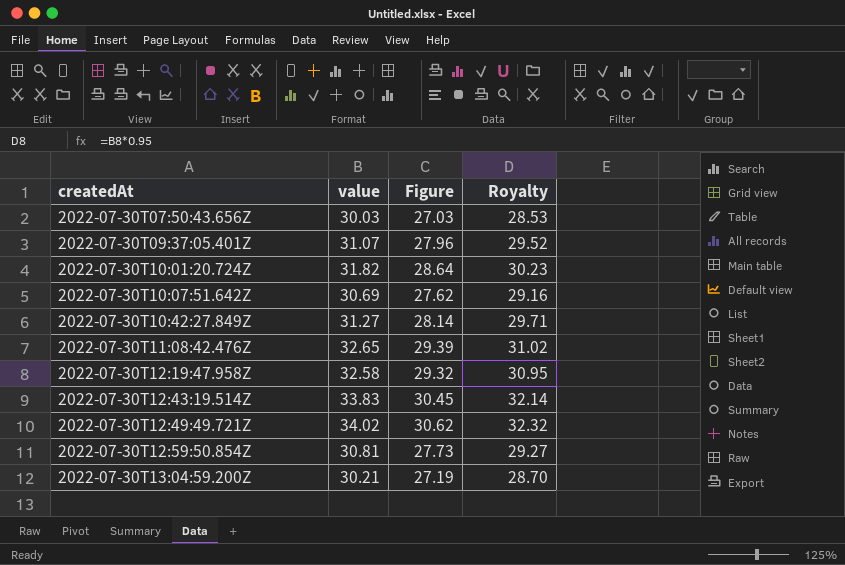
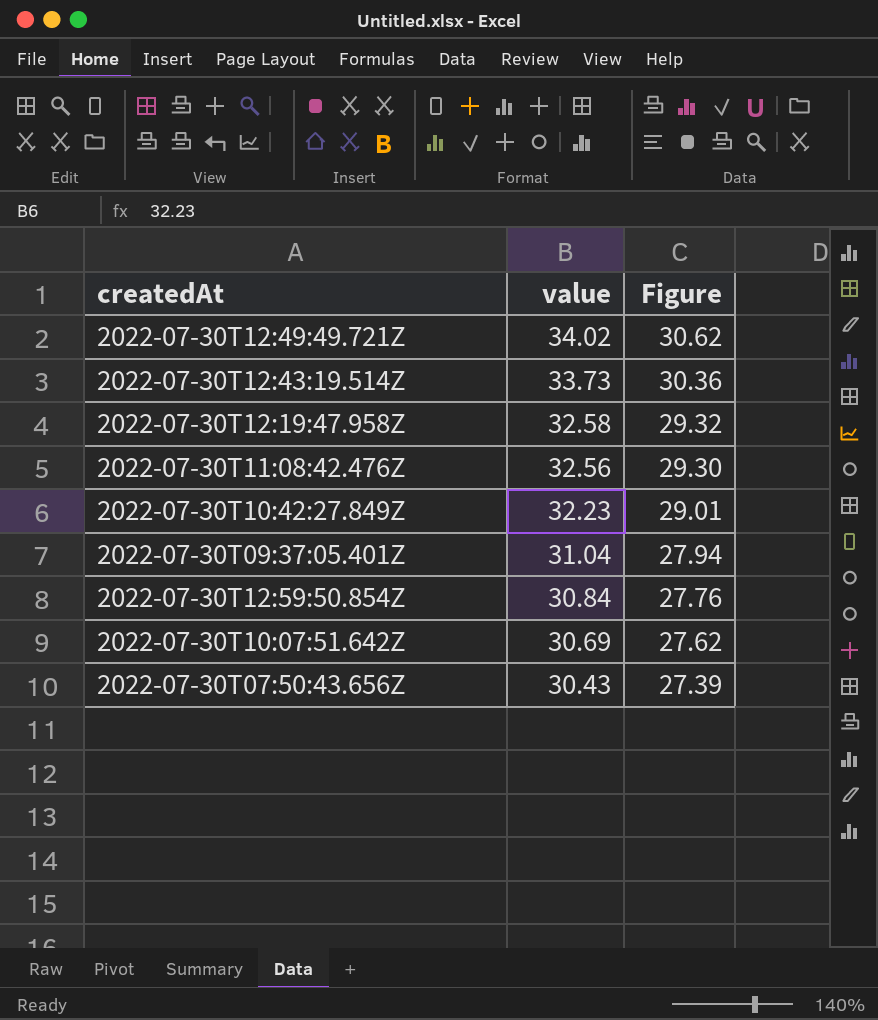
row order: createdAt ascending -> value descending
column Royalty | formula: [value] * 0.95 -> none
row 2022-07-30T10:01:20.724Z: 31.82 | 28.64 | 30.23 -> none
row 2022-07-30T13:04:59.200Z: 30.21 | 27.19 | 28.70 -> none
2022-07-30T12:43:19.514Z | value: 33.83 -> 33.73
2022-07-30T12:43:19.514Z | Figure: 30.45 -> 30.36
2022-07-30T11:08:42.476Z | value: 32.65 -> 32.56
2022-07-30T11:08:42.476Z | Figure: 29.39 -> 29.30
2022-07-30T10:42:27.849Z | value: 31.27 -> 32.23
2022-07-30T10:42:27.849Z | Figure: 28.14 -> 29.01
2022-07-30T09:37:05.401Z | value: 31.07 -> 31.04
2022-07-30T09:37:05.401Z | Figure: 27.96 -> 27.94
2022-07-30T12:59:50.854Z | value: 30.81 -> 30.84
2022-07-30T12:59:50.854Z | Figure: 27.73 -> 27.76
2022-07-30T07:50:43.656Z | value: 30.03 -> 30.43
2022-07-30T07:50:43.656Z | Figure: 27.03 -> 27.39

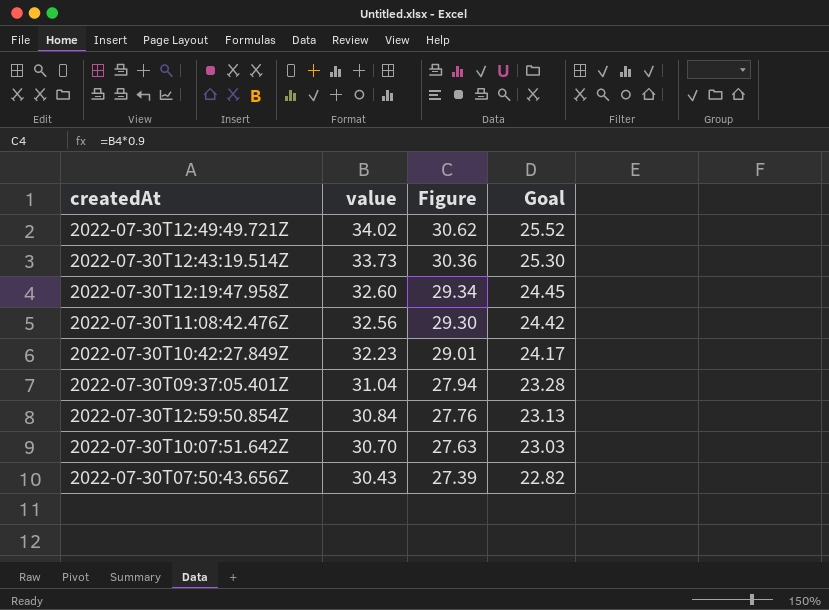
column Goal | formula: none -> [value] * 0.75
2022-07-30T12:19:47.958Z | value: 32.58 -> 32.60
2022-07-30T12:19:47.958Z | Figure: 29.32 -> 29.34
2022-07-30T10:07:51.642Z | value: 30.69 -> 30.70
2022-07-30T10:07:51.642Z | Figure: 27.62 -> 27.63

